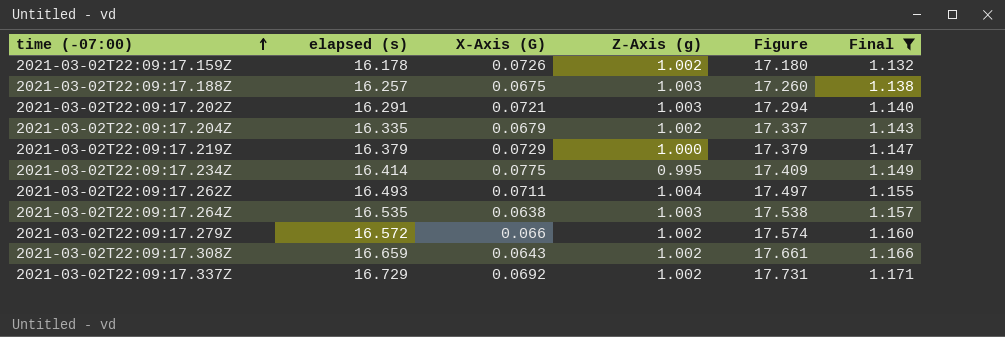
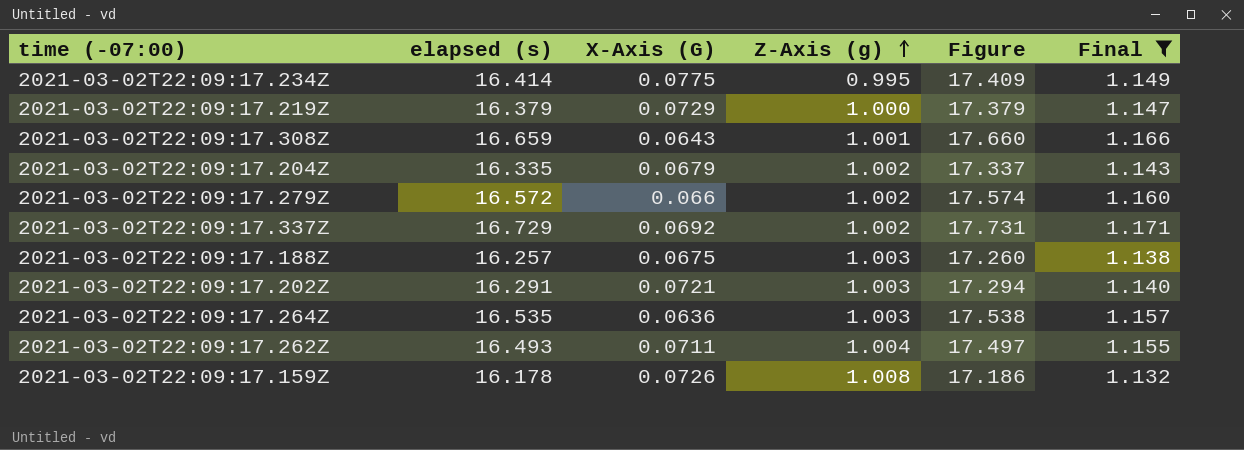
row order: time (-07:00) ascending -> Z-Axis (g) ascending
2021-03-02T22:09:17.308Z | Z-Axis (g): 1.002 -> 1.001
2021-03-02T22:09:17.308Z | Figure: 17.661 -> 17.660
2021-03-02T22:09:17.264Z | X-Axis (G): 0.0638 -> 0.0636
2021-03-02T22:09:17.159Z | Z-Axis (g): 1.002 -> 1.008
2021-03-02T22:09:17.159Z | Figure: 17.180 -> 17.186

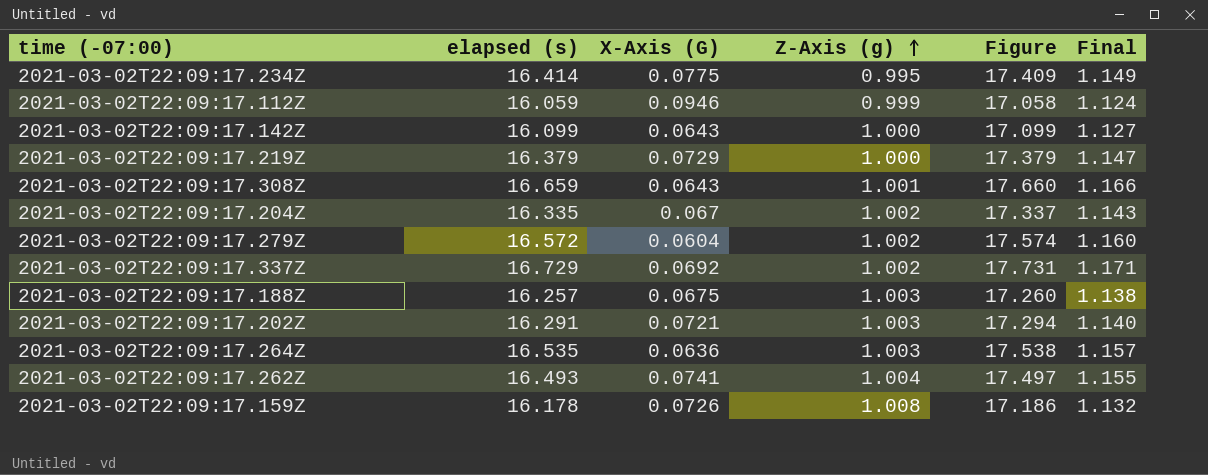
filter: Final >= 1.132 -> none
2021-03-02T22:09:17.204Z | X-Axis (G): 0.0679 -> 0.067
2021-03-02T22:09:17.279Z | X-Axis (G): 0.066 -> 0.0604
2021-03-02T22:09:17.262Z | X-Axis (G): 0.0711 -> 0.0741

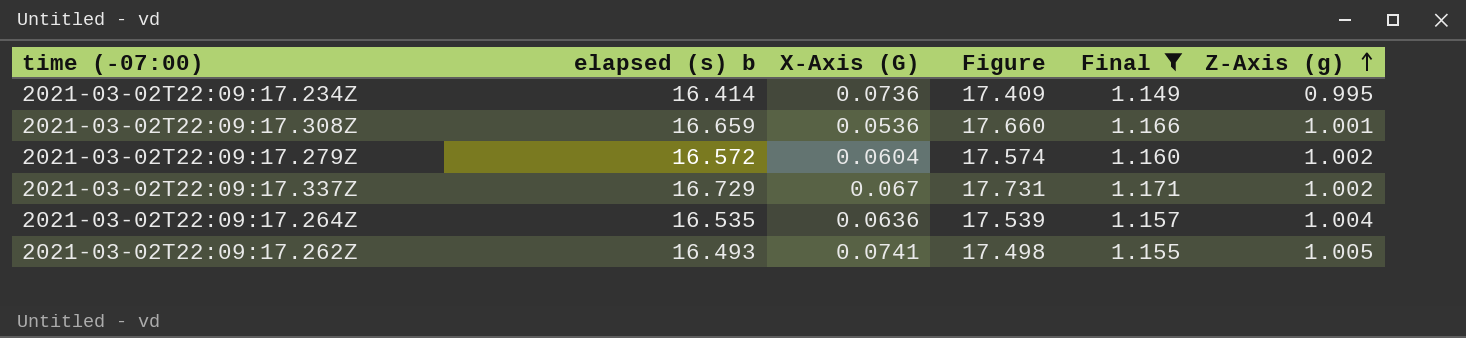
filter: none -> Final >= 1.149
column name: elapsed (s) -> elapsed (s) b
column Z-Axis (g) | position: 4 -> 6
2021-03-02T22:09:17.234Z | X-Axis (G): 0.0775 -> 0.0736
2021-03-02T22:09:17.308Z | X-Axis (G): 0.0643 -> 0.0536
2021-03-02T22:09:17.337Z | X-Axis (G): 0.0692 -> 0.067
2021-03-02T22:09:17.264Z | Figure: 17.538 -> 17.539
2021-03-02T22:09:17.264Z | Z-Axis (g): 1.003 -> 1.004
2021-03-02T22:09:17.262Z | Figure: 17.497 -> 17.498
2021-03-02T22:09:17.262Z | Z-Axis (g): 1.004 -> 1.005

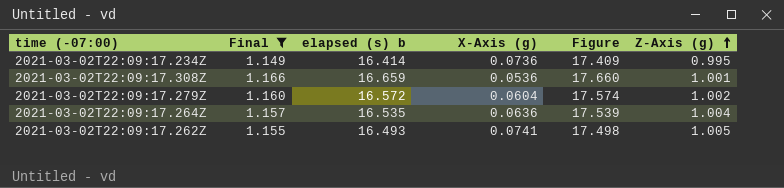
column Final | position: 5 -> 2
column name: X-Axis (G) -> X-Axis (g)
row 2021-03-02T22:09:17.337Z: 16.729 | 0.067 | 17.731 | 1.171 | 1.002 -> none

